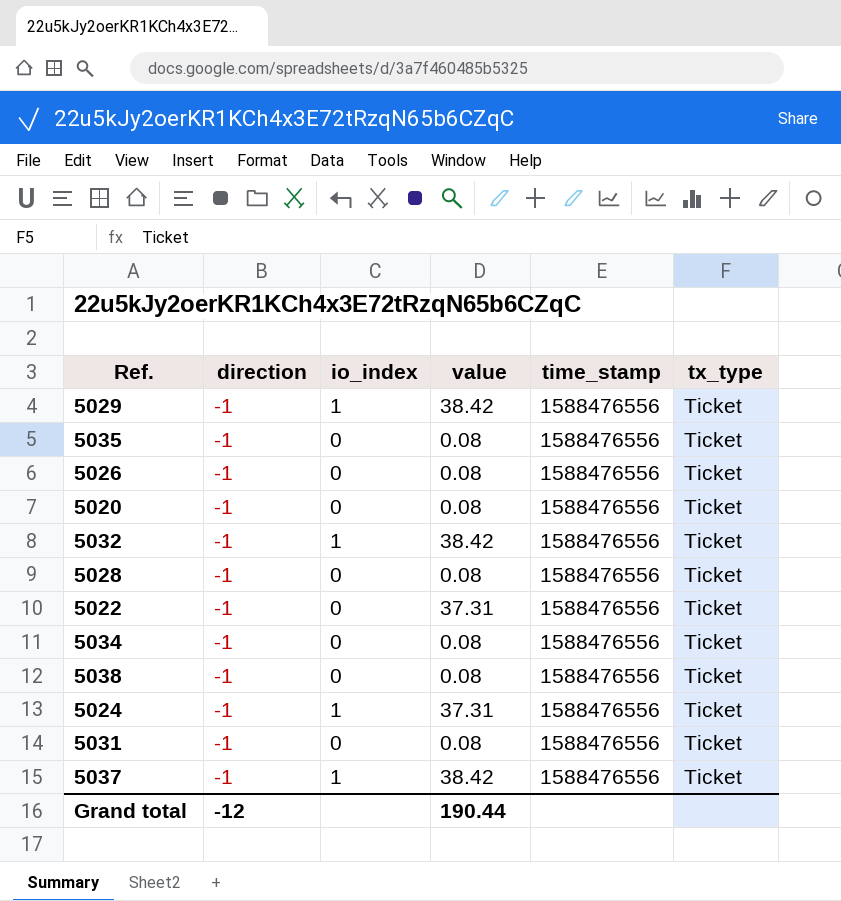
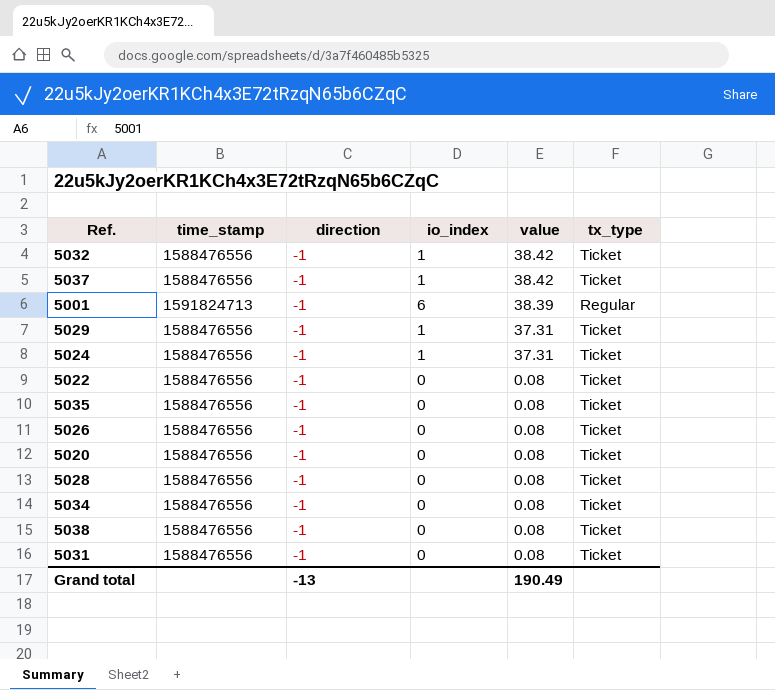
row order: none -> value descending
column time_stamp | position: 5 -> 2
row 5001: none -> 1591824713 | -1 | 6 | 38.39 | Regular
5029 | value: 38.42 -> 37.31
5022 | value: 37.31 -> 0.08
Grand total | direction: -12 -> -13
Grand total | value: 190.44 -> 190.49

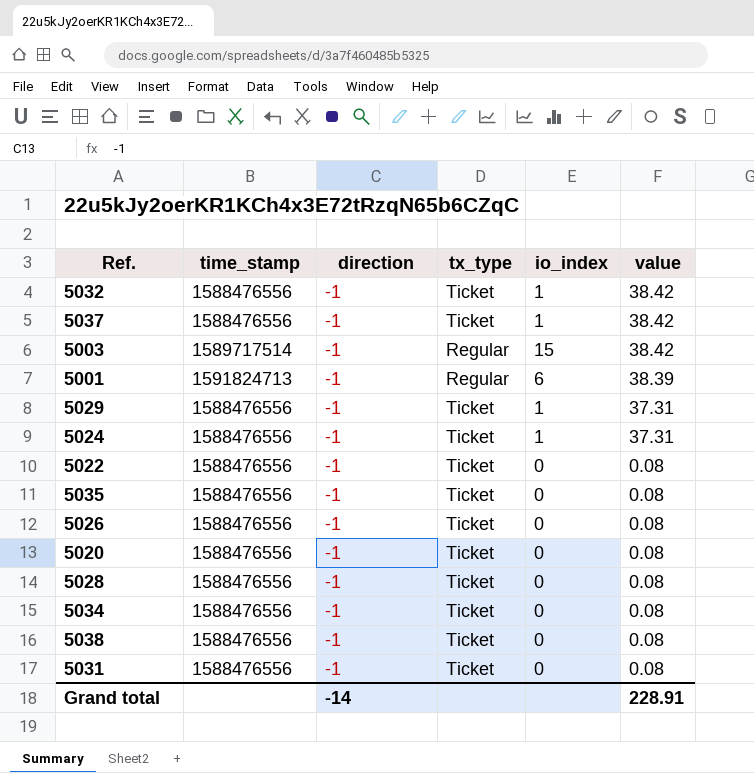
column tx_type | position: 6 -> 4
row 5003: none -> 1589717514 | -1 | Regular | 15 | 38.42
Grand total | direction: -13 -> -14
Grand total | value: 190.49 -> 228.91

